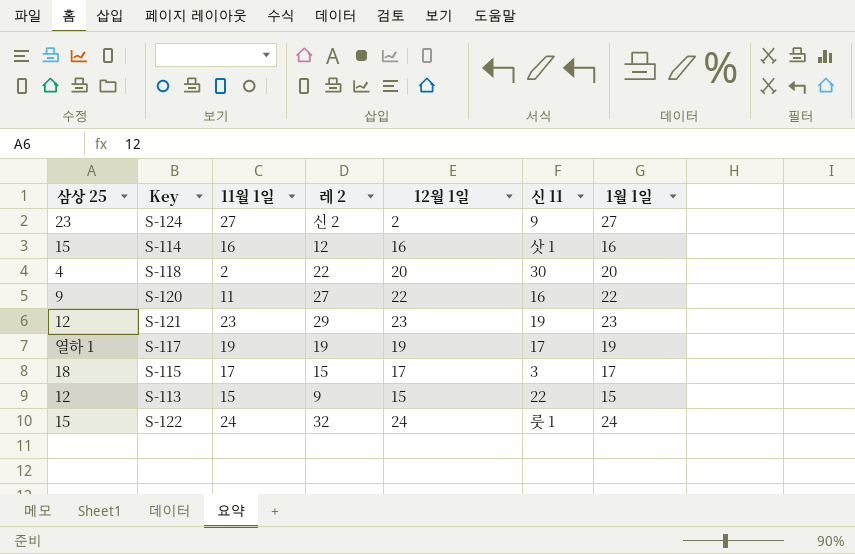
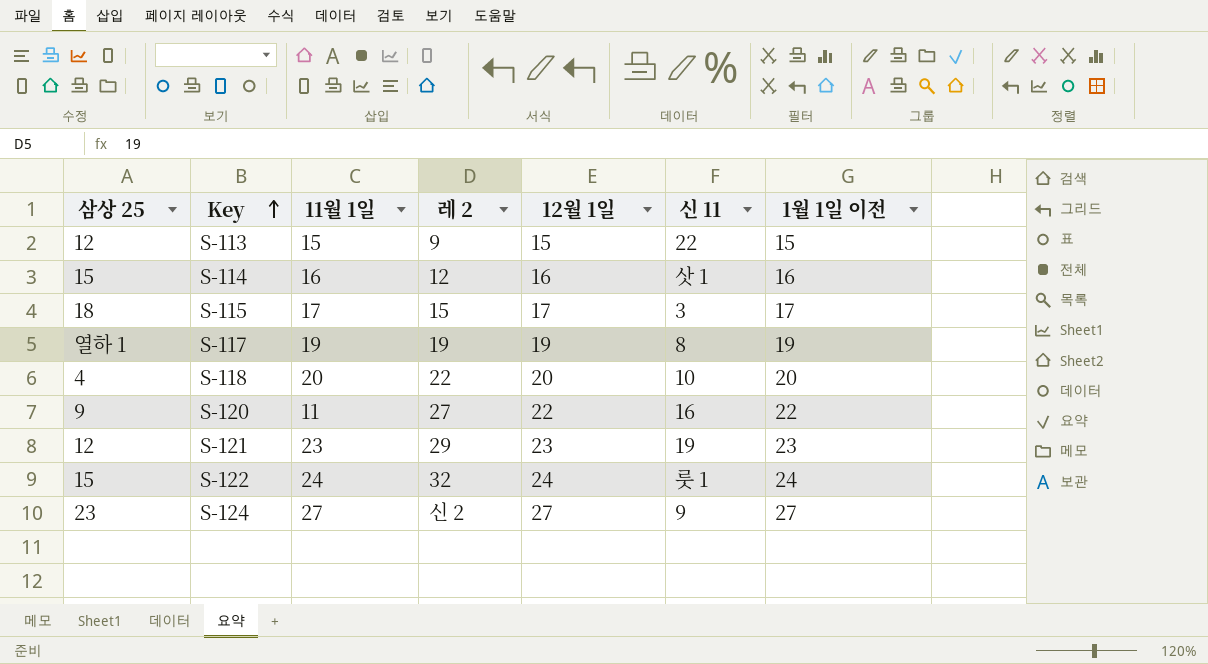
row order: none -> Key ascending
column name: 1월 1일 -> 1월 1일 이전
S-117 | 신 11: 17 -> 8
S-118 | 11월 1일: 2 -> 20
S-118 | 신 11: 30 -> 10
S-124 | 12월 1일: 2 -> 27

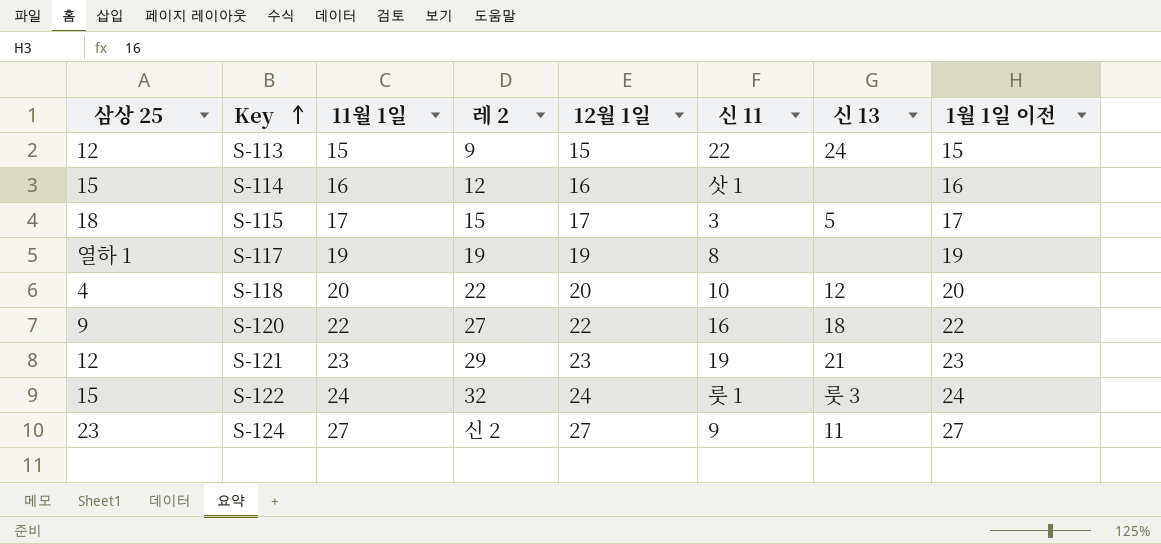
column 신 13 | position: none -> 7
S-120 | 11월 1일: 11 -> 22

